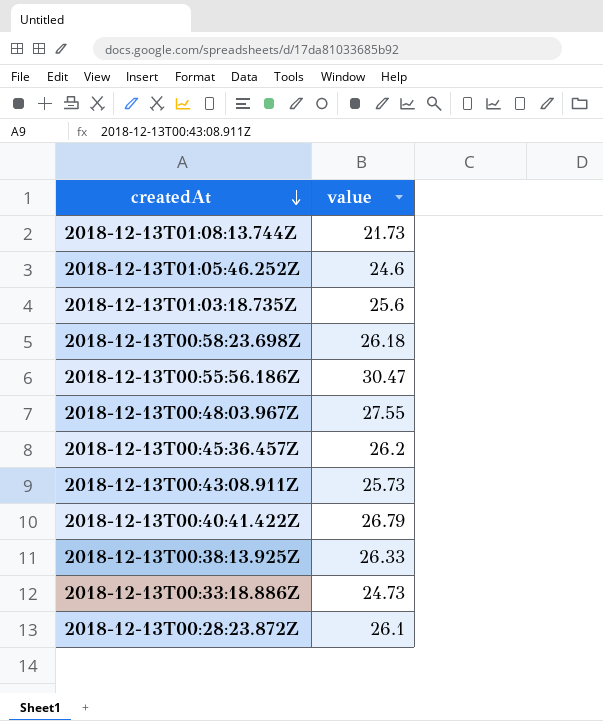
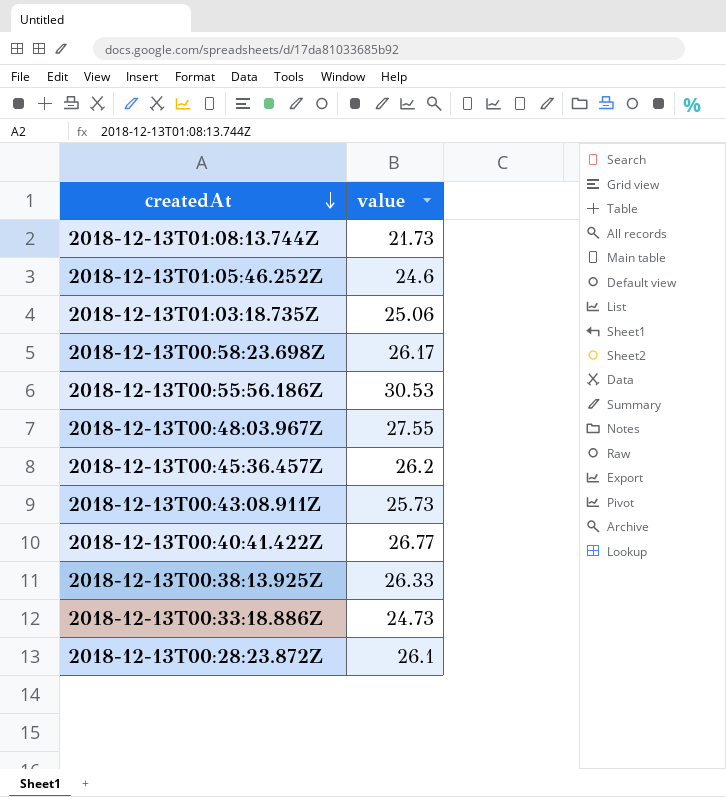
2018-12-13T01:03:18.735Z | value: 25.6 -> 25.06
2018-12-13T00:58:23.698Z | value: 26.18 -> 26.17
2018-12-13T00:55:56.186Z | value: 30.47 -> 30.53
2018-12-13T00:40:41.422Z | value: 26.79 -> 26.77

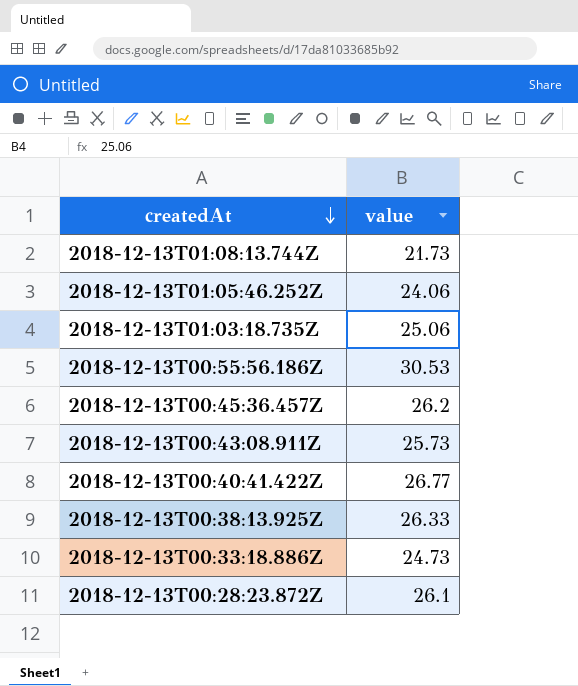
row 2018-12-13T00:58:23.698Z: 26.17 -> none
row 2018-12-13T00:48:03.967Z: 27.55 -> none
2018-12-13T01:05:46.252Z | value: 24.6 -> 24.06

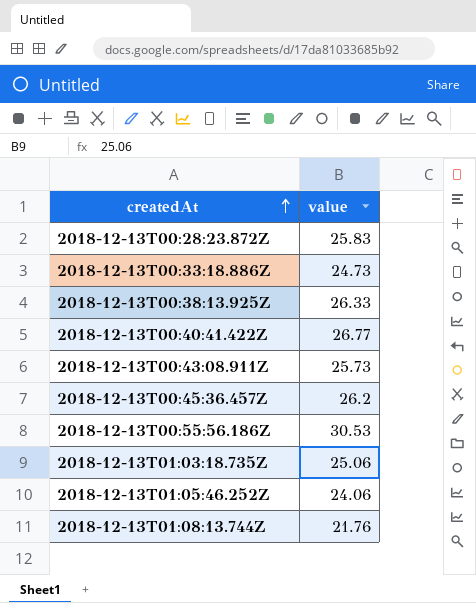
row order: createdAt descending -> createdAt ascending
2018-12-13T00:28:23.872Z | value: 26.1 -> 25.83
2018-12-13T01:08:13.744Z | value: 21.73 -> 21.76

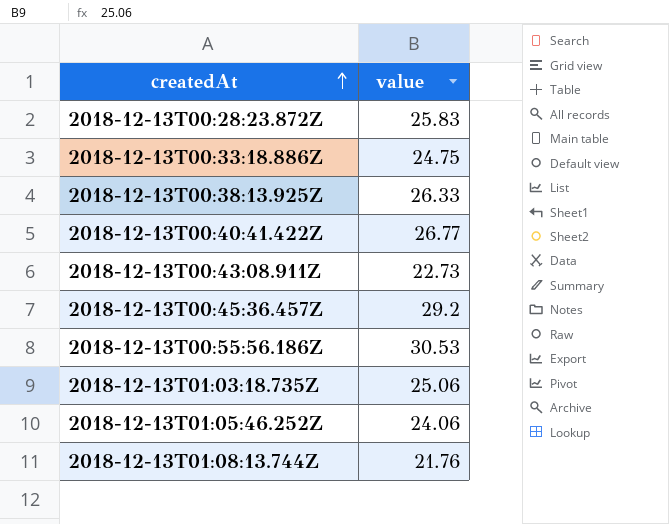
2018-12-13T00:33:18.886Z | value: 24.73 -> 24.75
2018-12-13T00:43:08.911Z | value: 25.73 -> 22.73
2018-12-13T00:45:36.457Z | value: 26.2 -> 29.2

